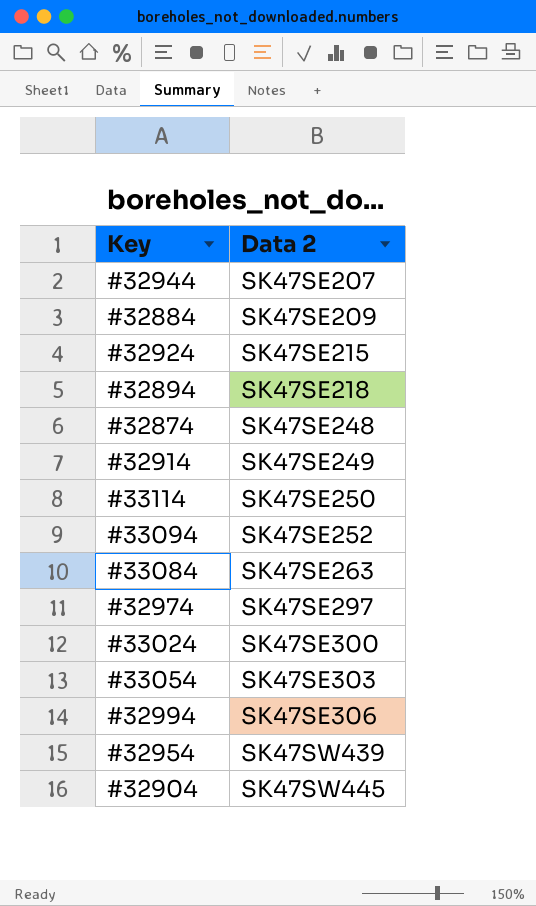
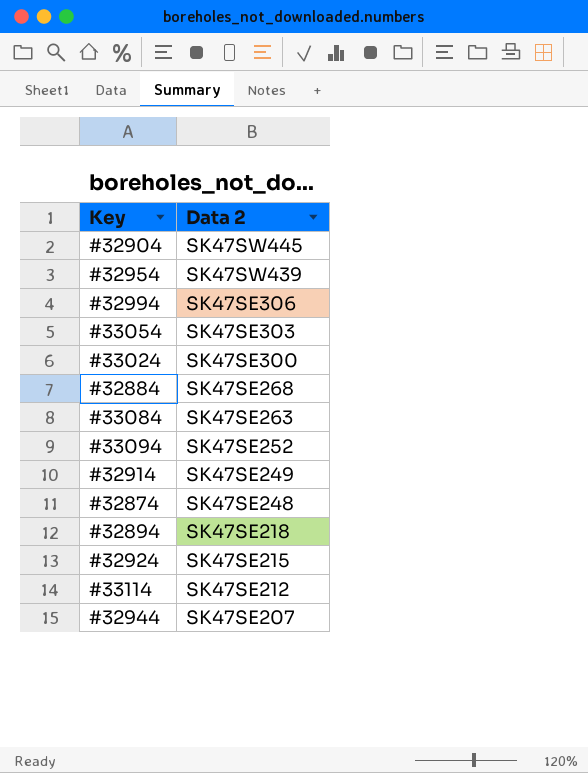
row order: Data 2 ascending -> Data 2 descending
row #32974: SK47SE297 -> none
#32884 | Data 2: SK47SE209 -> SK47SE268
#33114 | Data 2: SK47SE250 -> SK47SE212

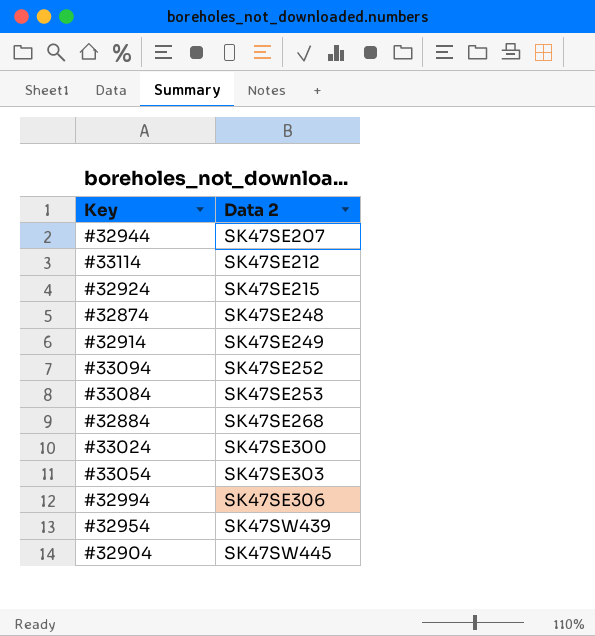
row order: Data 2 descending -> Data 2 ascending
row #32894: SK47SE218 -> none
#33084 | Data 2: SK47SE263 -> SK47SE253

